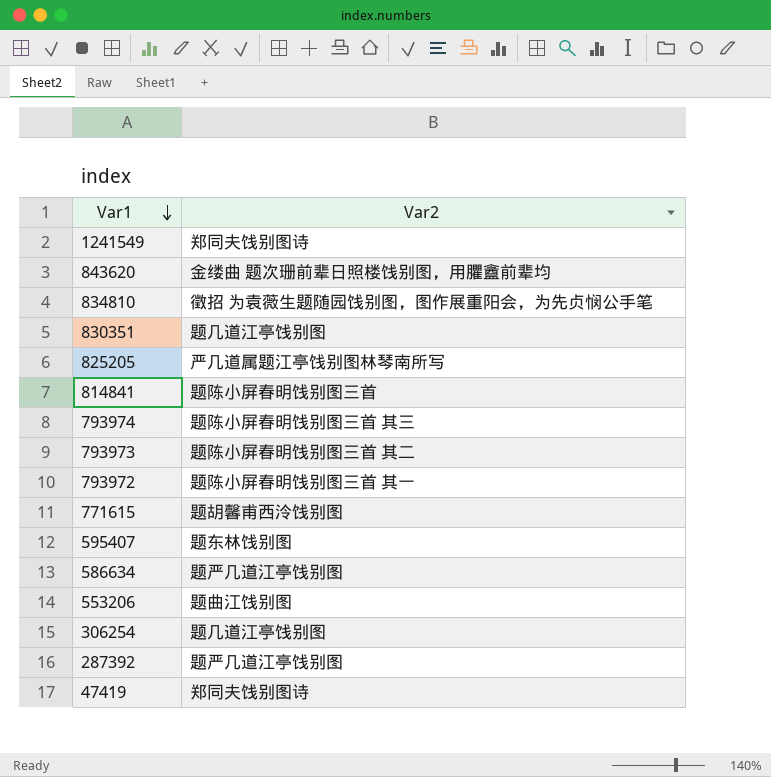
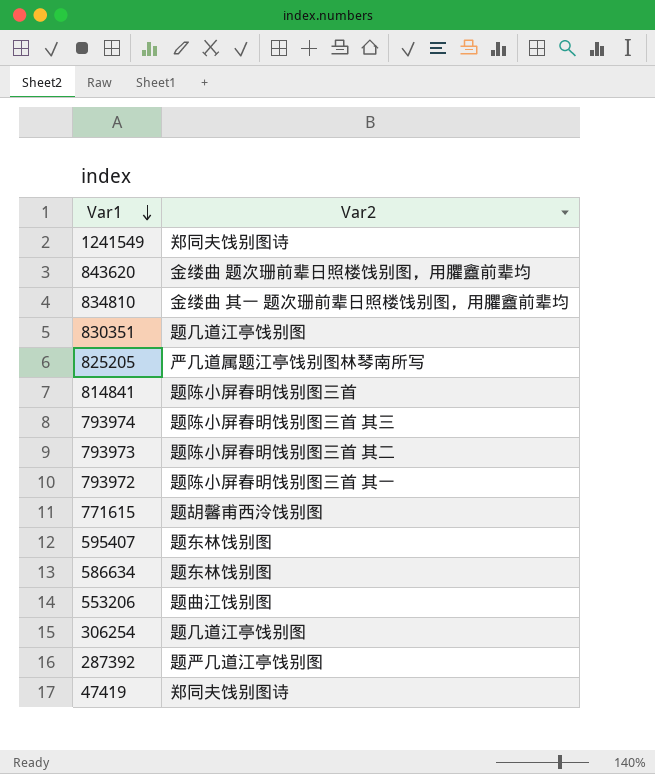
834810 | Var2: 徵招 为袁薇生题随园饯别图，图作展重阳会，为先贞悯公手笔 -> 金缕曲 其一 题次珊前辈日照楼饯别图，用臞盦前辈均
586634 | Var2: 题严几道江亭饯别图 -> 题东林饯别图

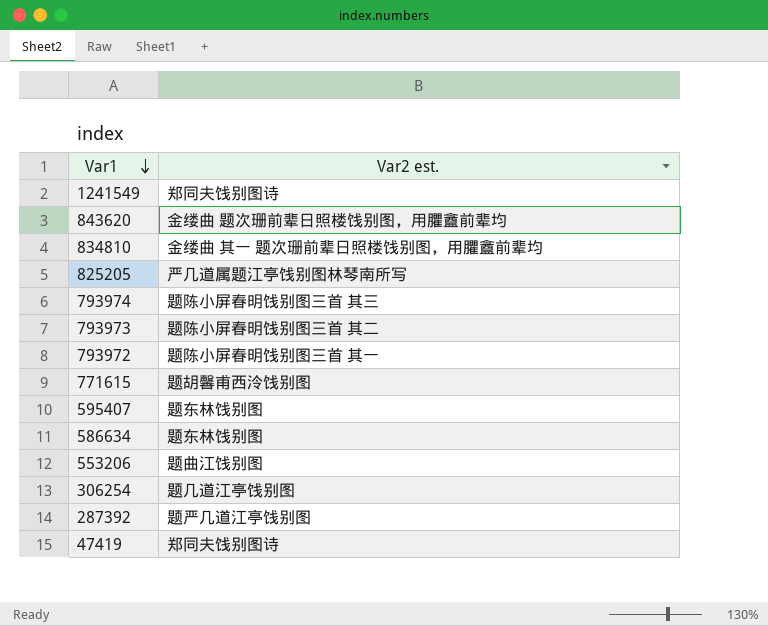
column name: Var2 -> Var2 est.
row 830351: 题几道江亭饯别图 -> none
row 814841: 题陈小屏春明饯别图三首 -> none

